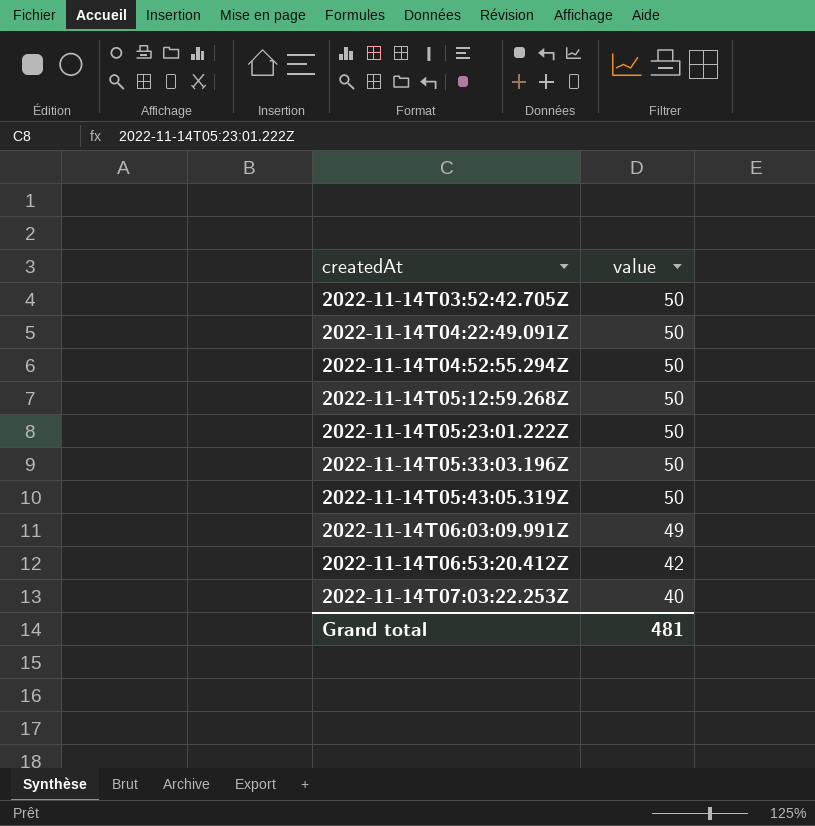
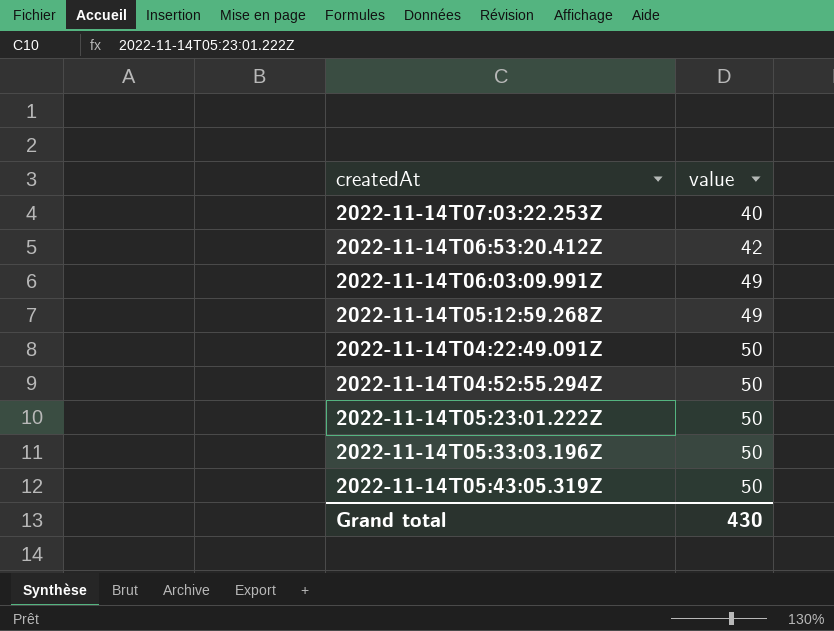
row order: createdAt ascending -> value ascending
row 2022-11-14T03:52:42.705Z: 50 -> none
2022-11-14T05:12:59.268Z | value: 50 -> 49
Grand total | value: 481 -> 430

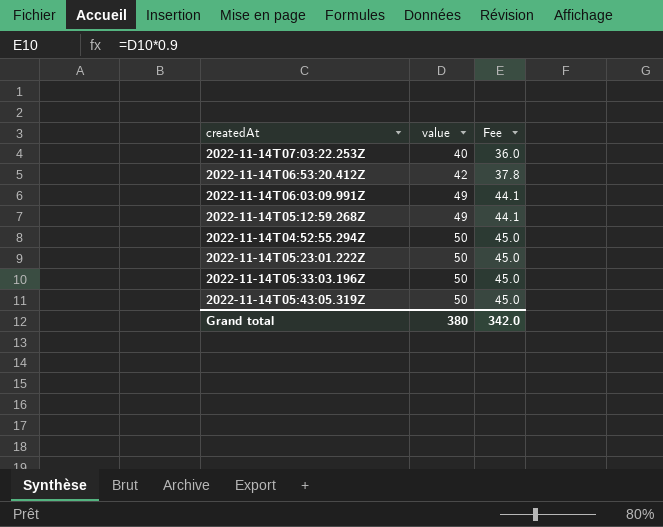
column Fee | formula: none -> [value] * 0.9
row 2022-11-14T04:22:49.091Z: 50 -> none
Grand total | value: 430 -> 380

